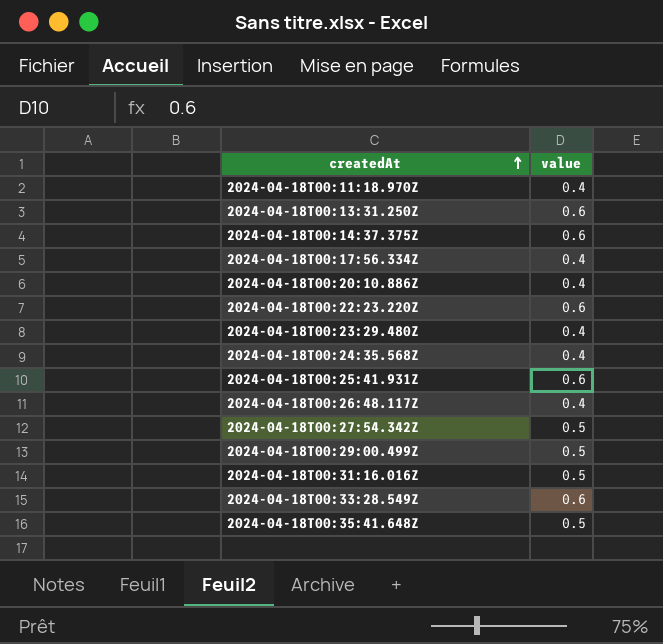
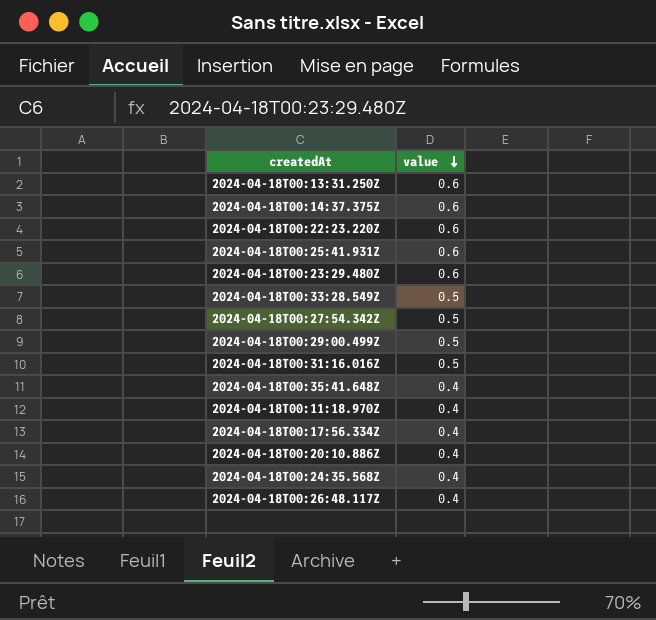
row order: createdAt ascending -> value descending
2024-04-18T00:23:29.480Z | value: 0.4 -> 0.6
2024-04-18T00:33:28.549Z | value: 0.6 -> 0.5
2024-04-18T00:35:41.648Z | value: 0.5 -> 0.4

